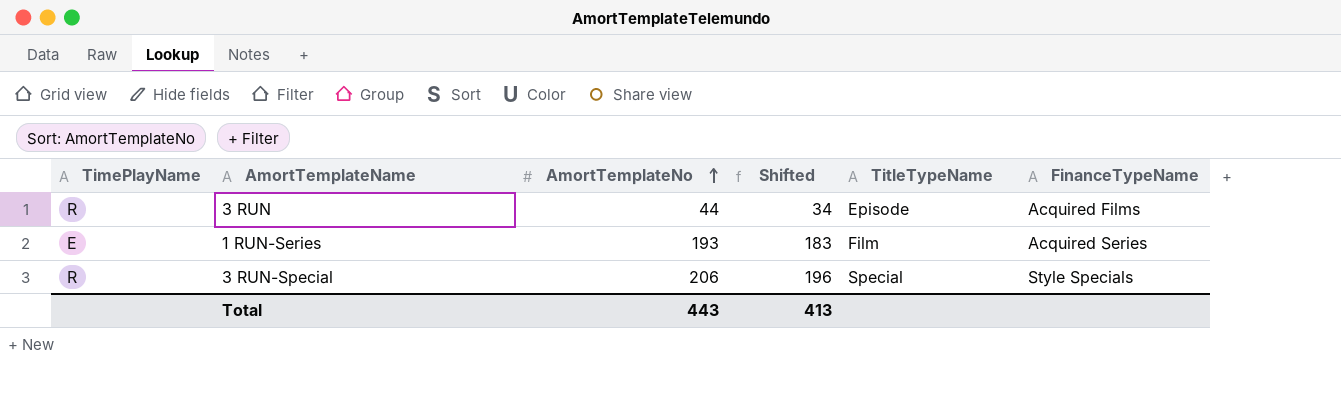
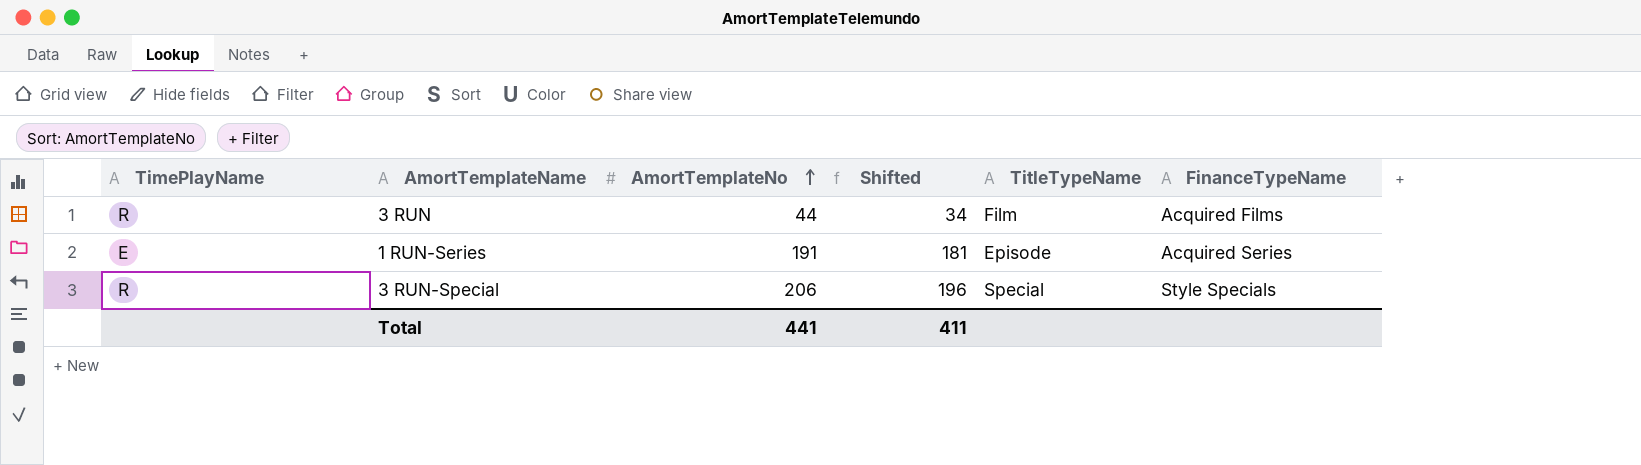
3 RUN | TitleTypeName: Episode -> Film
1 RUN-Series | AmortTemplateNo: 193 -> 191
1 RUN-Series | Shifted: 183 -> 181
1 RUN-Series | TitleTypeName: Film -> Episode
Total | AmortTemplateNo: 443 -> 441
Total | Shifted: 413 -> 411

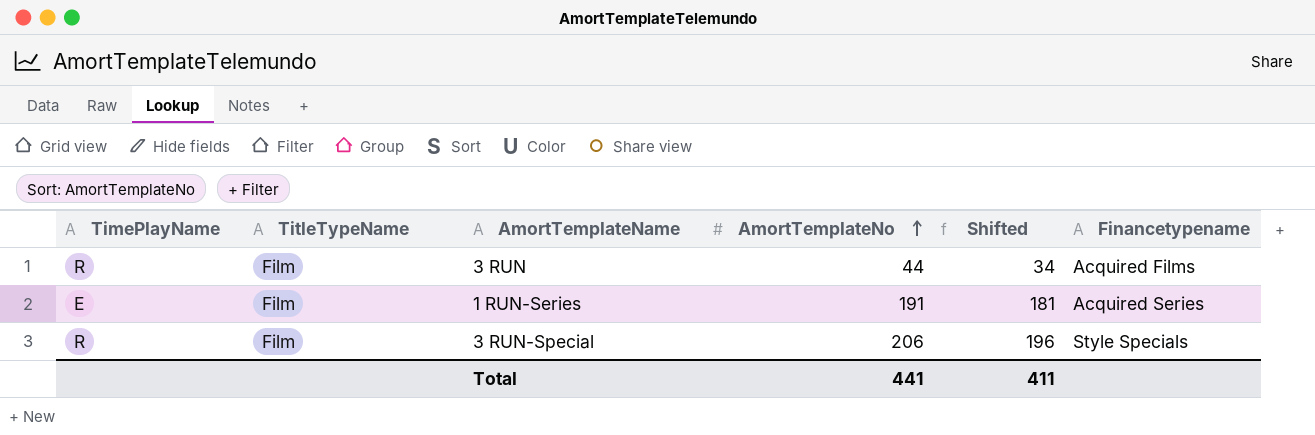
column TitleTypeName | position: 5 -> 2
column name: FinanceTypeName -> Financetypename
1 RUN-Series | TitleTypeName: Episode -> Film
3 RUN-Special | TitleTypeName: Special -> Film

